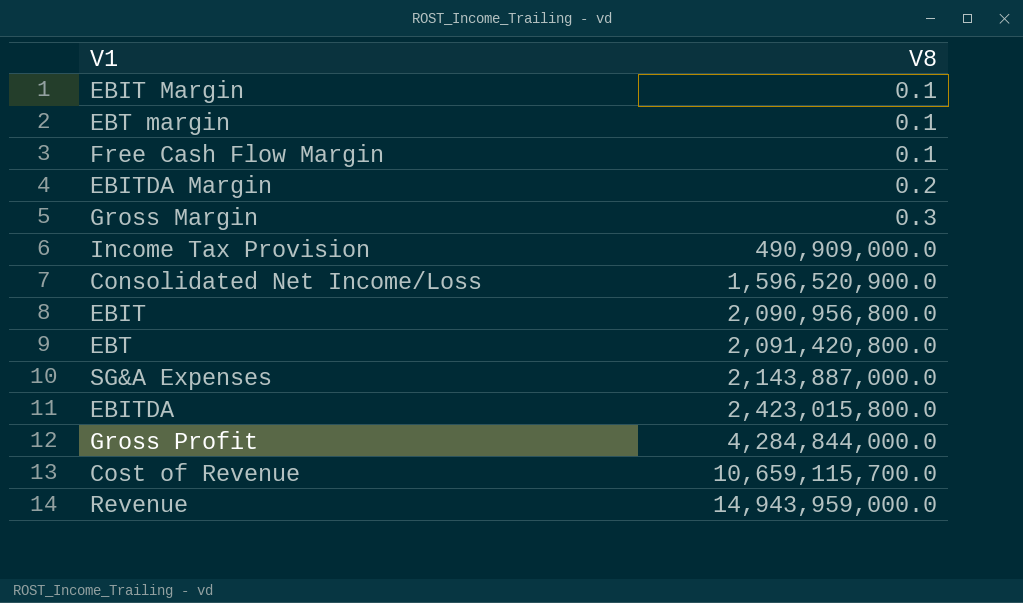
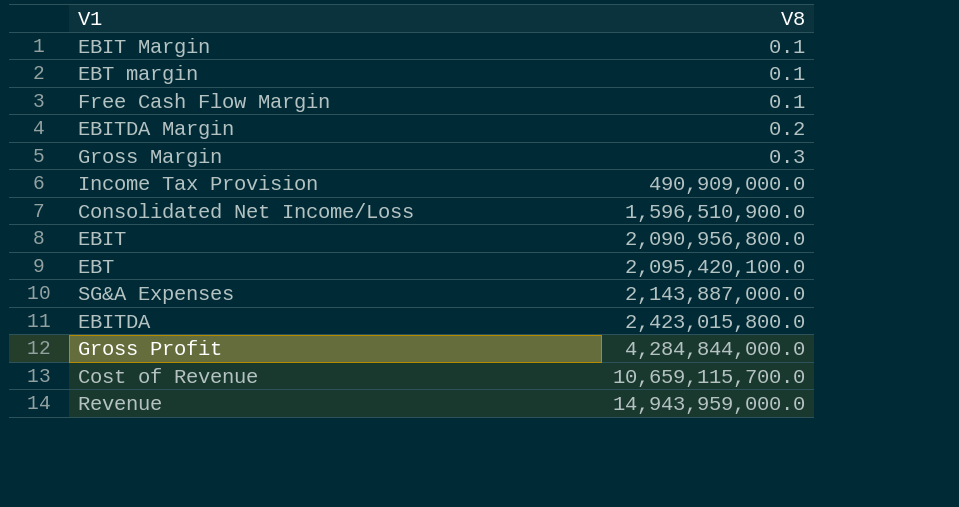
Consolidated Net Income/Loss | V8: 1,596,520,900.0 -> 1,596,510,900.0
EBT | V8: 2,091,420,800.0 -> 2,095,420,100.0

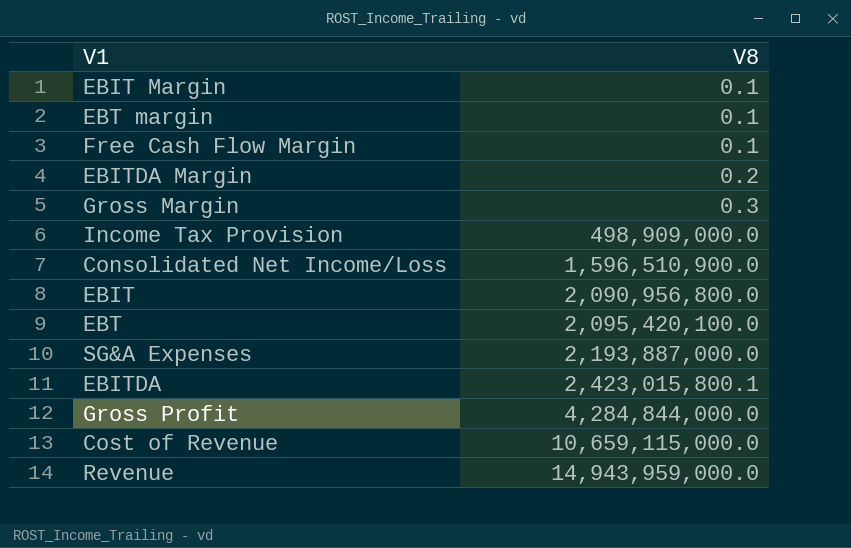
Income Tax Provision | V8: 490,909,000.0 -> 498,909,000.0
SG&A Expenses | V8: 2,143,887,000.0 -> 2,193,887,000.0
EBITDA | V8: 2,423,015,800.0 -> 2,423,015,800.1
Cost of Revenue | V8: 10,659,115,700.0 -> 10,659,115,000.0

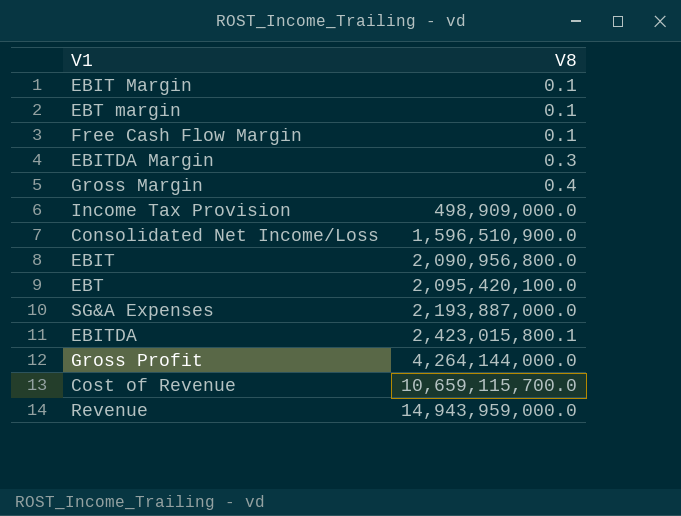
EBITDA Margin | V8: 0.2 -> 0.3
Gross Margin | V8: 0.3 -> 0.4
Gross Profit | V8: 4,284,844,000.0 -> 4,264,144,000.0
Cost of Revenue | V8: 10,659,115,000.0 -> 10,659,115,700.0

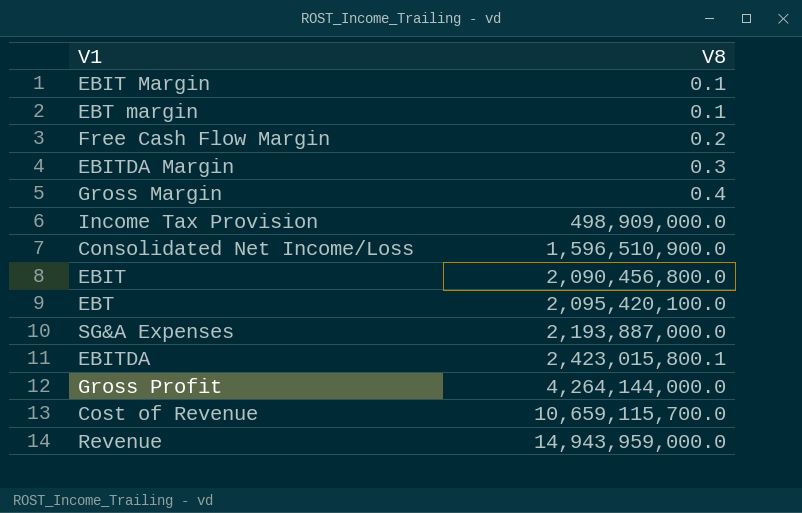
Free Cash Flow Margin | V8: 0.1 -> 0.2
EBIT | V8: 2,090,956,800.0 -> 2,090,456,800.0

